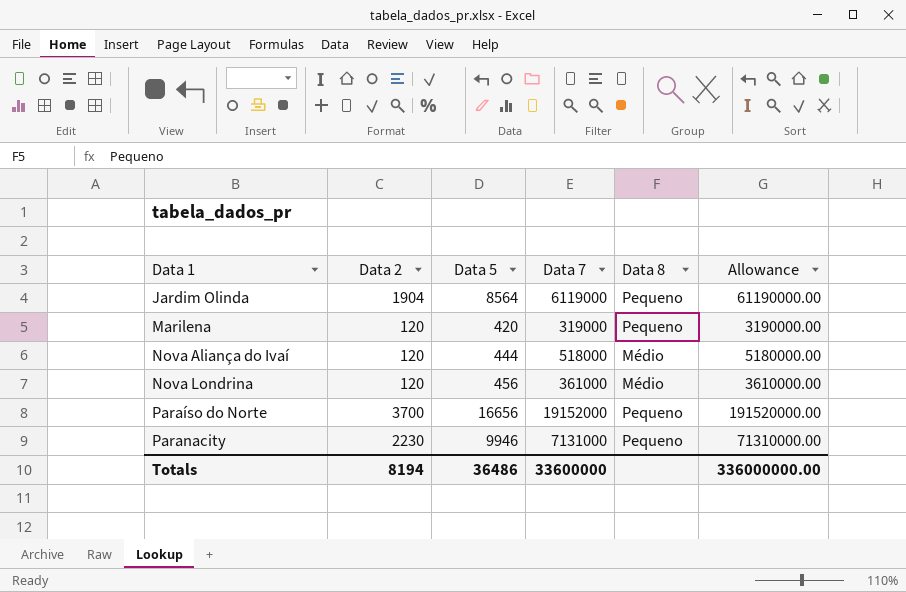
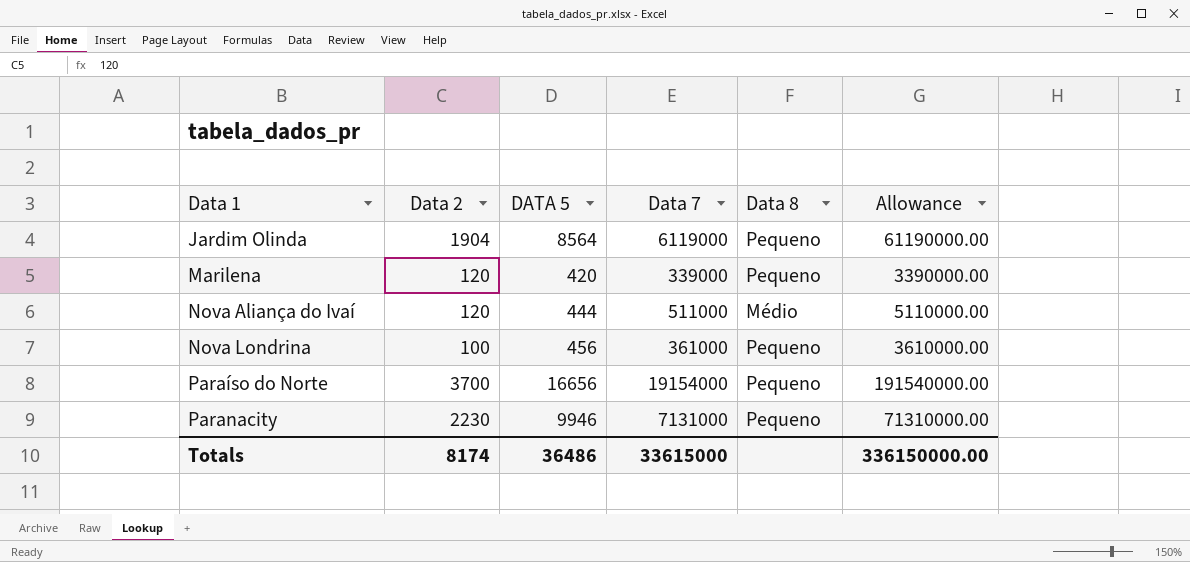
column name: Data 5 -> DATA 5
Marilena | Data 7: 319000 -> 339000
Marilena | Allowance: 3190000.00 -> 3390000.00
Nova Aliança do Ivaí | Data 7: 518000 -> 511000
Nova Aliança do Ivaí | Allowance: 5180000.00 -> 5110000.00
Nova Londrina | Data 2: 120 -> 100
Nova Londrina | Data 8: Médio -> Pequeno
Paraíso do Norte | Data 7: 19152000 -> 19154000
Paraíso do Norte | Allowance: 191520000.00 -> 191540000.00
Totals | Data 2: 8194 -> 8174
Totals | Data 7: 33600000 -> 33615000
Totals | Allowance: 336000000.00 -> 336150000.00

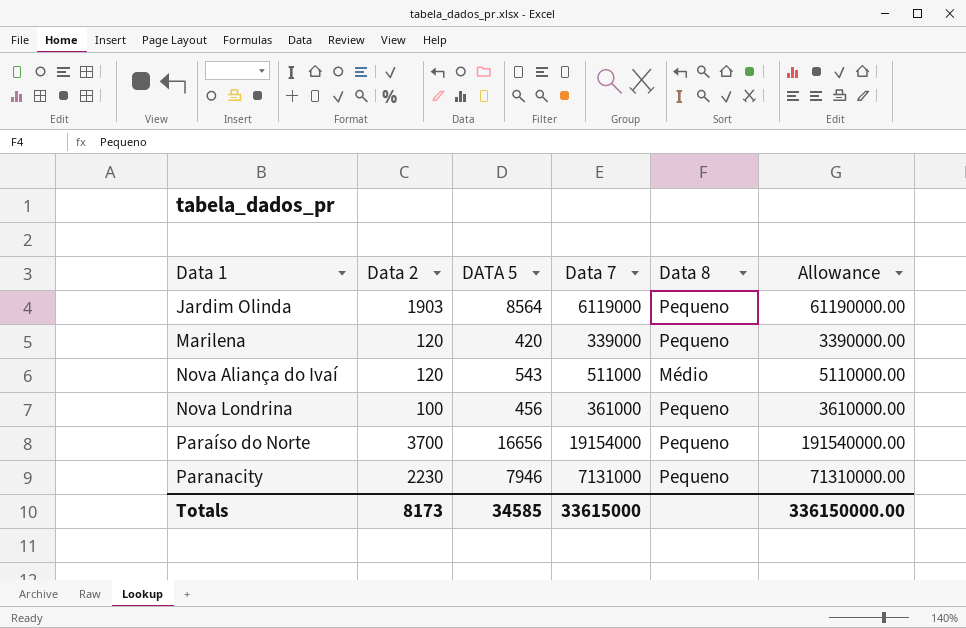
Jardim Olinda | Data 2: 1904 -> 1903
Nova Aliança do Ivaí | DATA 5: 444 -> 543
Paranacity | DATA 5: 9946 -> 7946
Totals | Data 2: 8174 -> 8173
Totals | DATA 5: 36486 -> 34585

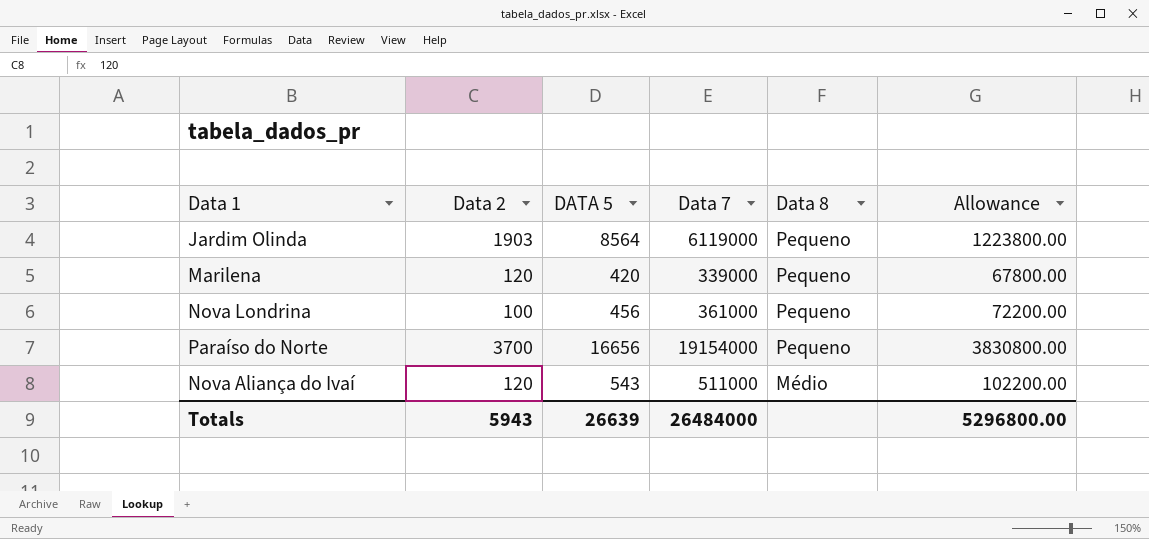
row order: Data 1 ascending -> Data 8 descending
column Allowance | formula: [Data 7] * 10 -> [Data 7] * 0.2
row Paranacity: 2230 | 7946 | 7131000 | Pequeno | 71310000.00 -> none
Totals | Data 2: 8173 -> 5943
Totals | DATA 5: 34585 -> 26639
Totals | Data 7: 33615000 -> 26484000
Totals | Allowance: 336150000.00 -> 5296800.00

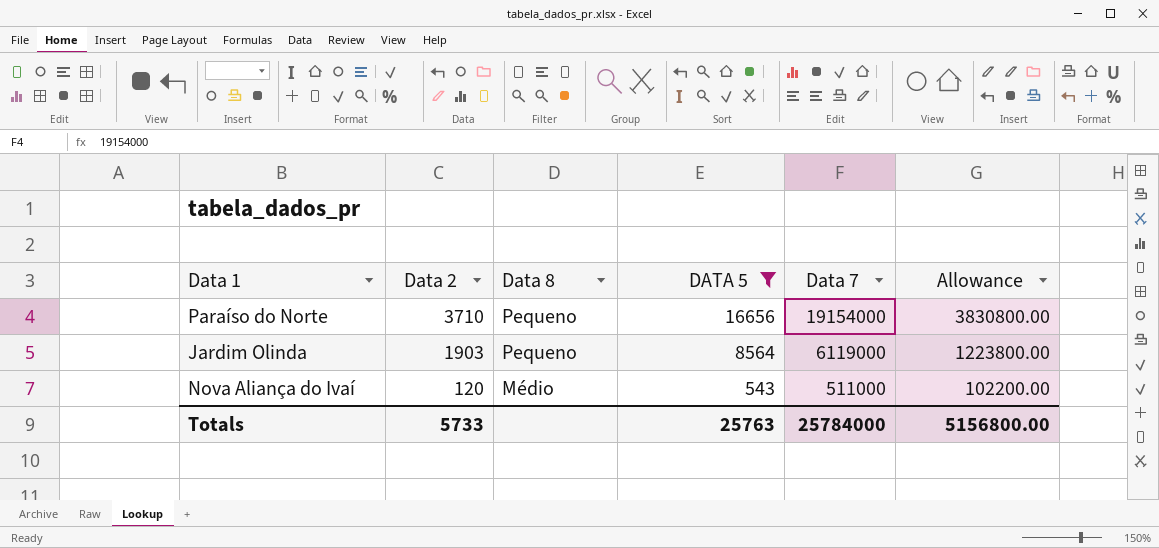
filter: none -> DATA 5 >= 543
row order: Data 8 descending -> Data 2 descending
column Data 8 | position: 5 -> 3
Paraíso do Norte | Data 2: 3700 -> 3710
Totals | Data 2: 5943 -> 5733
Totals | DATA 5: 26639 -> 25763
Totals | Data 7: 26484000 -> 25784000
Totals | Allowance: 5296800.00 -> 5156800.00

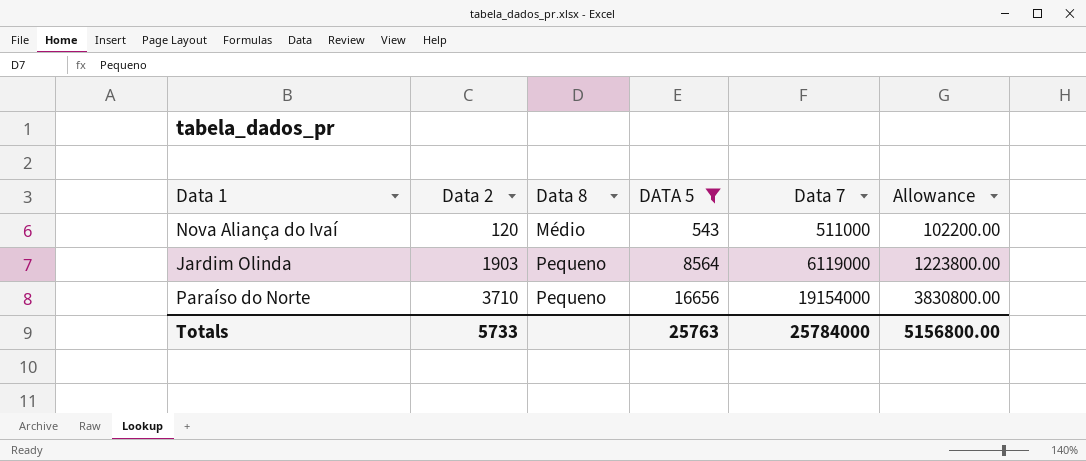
row order: Data 2 descending -> Data 2 ascending

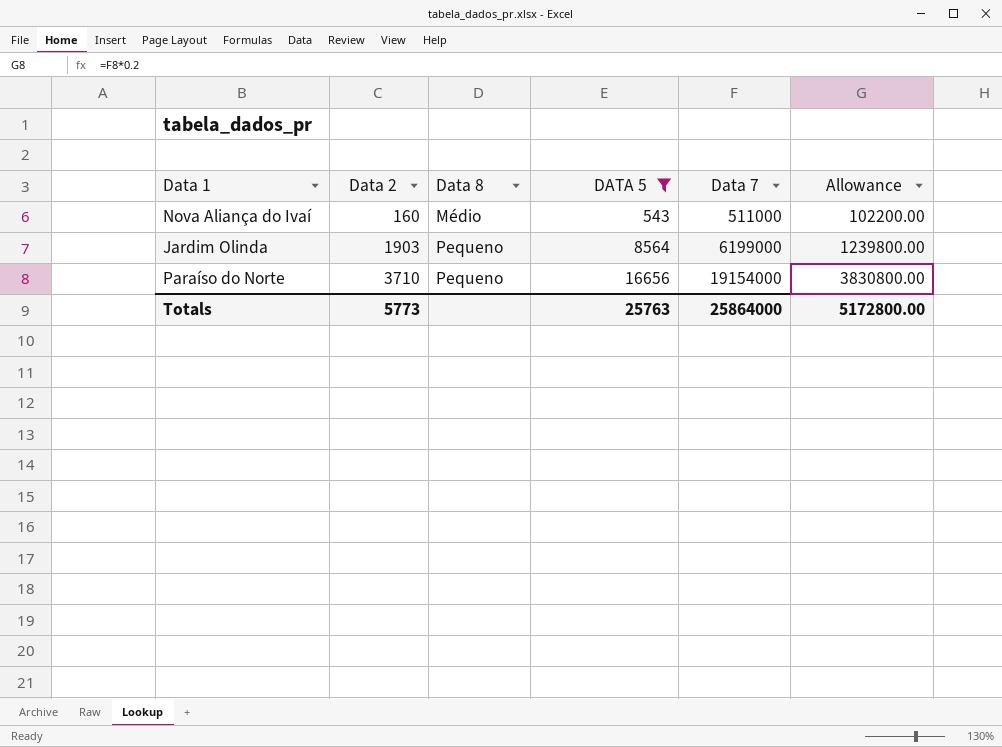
Nova Aliança do Ivaí | Data 2: 120 -> 160
Jardim Olinda | Data 7: 6119000 -> 6199000
Jardim Olinda | Allowance: 1223800.00 -> 1239800.00
Totals | Data 2: 5733 -> 5773
Totals | Data 7: 25784000 -> 25864000
Totals | Allowance: 5156800.00 -> 5172800.00

